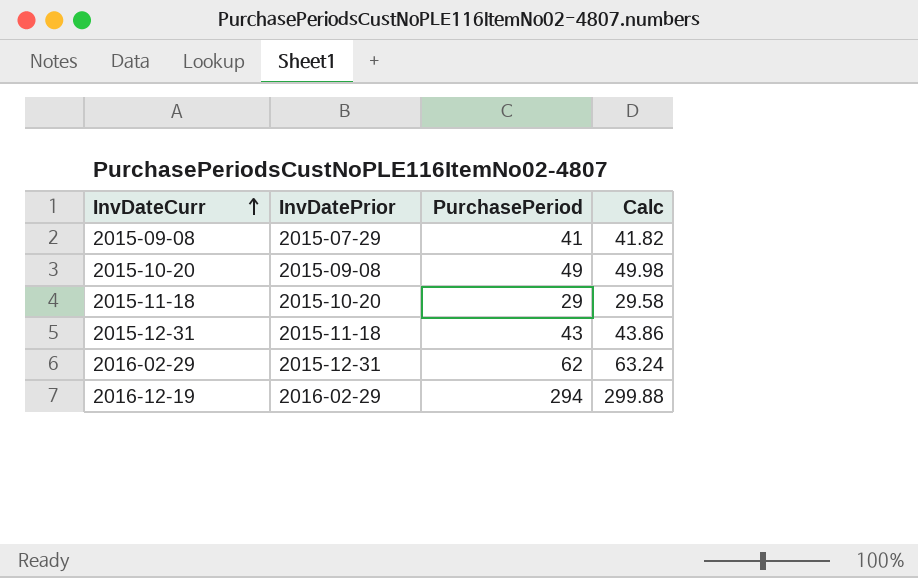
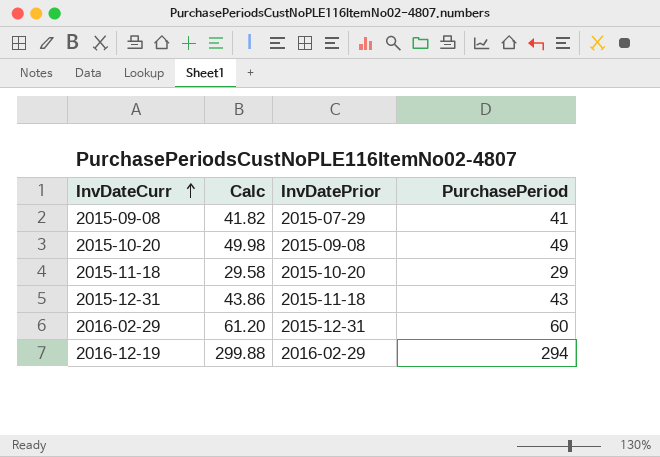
column Calc | position: 4 -> 2
2016-02-29 | Calc: 63.24 -> 61.20
2016-02-29 | PurchasePeriod: 62 -> 60

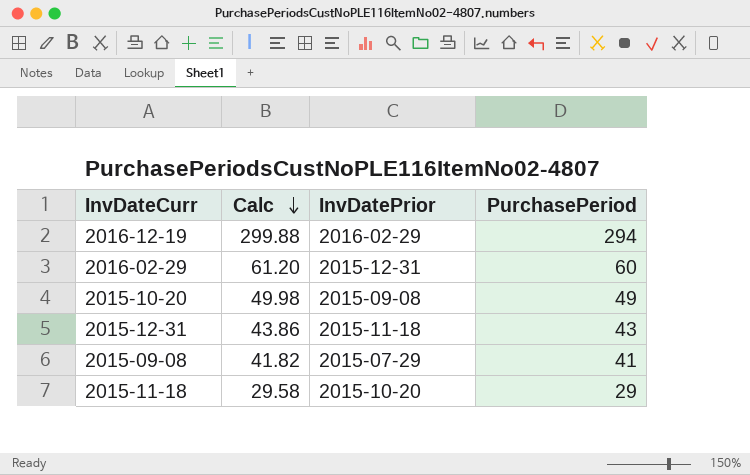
row order: InvDateCurr ascending -> Calc descending

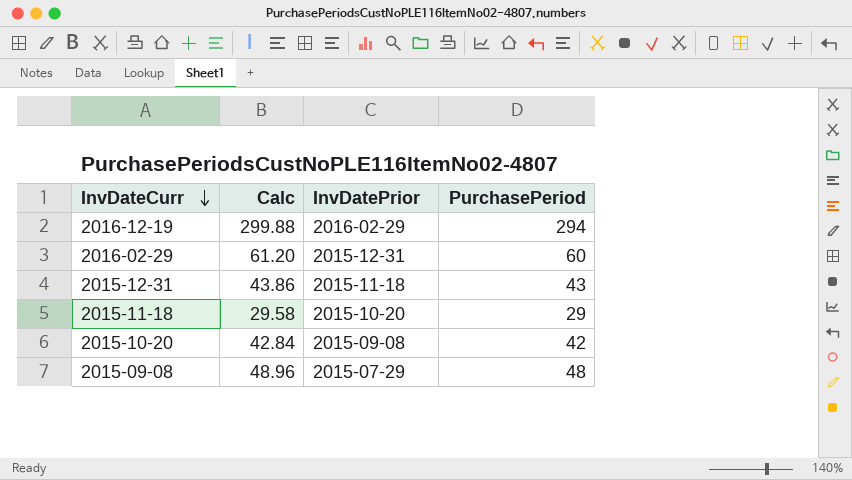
row order: Calc descending -> InvDateCurr descending
2015-10-20 | Calc: 49.98 -> 42.84
2015-10-20 | PurchasePeriod: 49 -> 42
2015-09-08 | Calc: 41.82 -> 48.96
2015-09-08 | PurchasePeriod: 41 -> 48

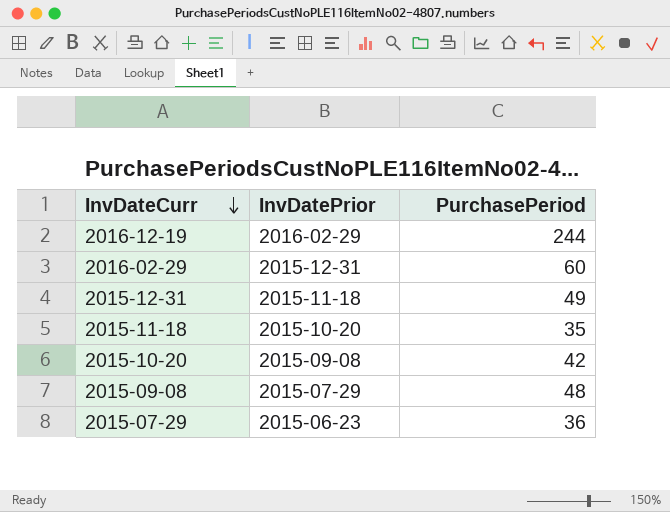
column Calc | formula: [PurchasePeriod] * 1.02 -> none
2016-12-19 | PurchasePeriod: 294 -> 244
2015-12-31 | PurchasePeriod: 43 -> 49
2015-11-18 | PurchasePeriod: 29 -> 35
row 2015-07-29: none -> 2015-06-23 | 36

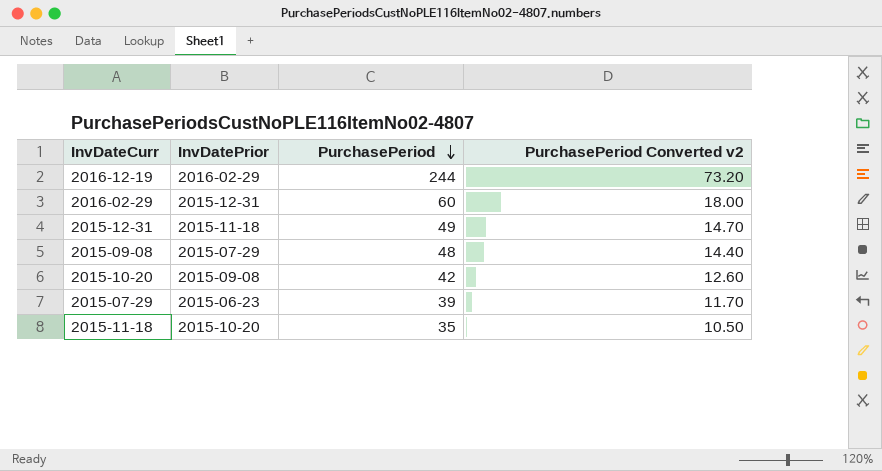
row order: InvDateCurr descending -> PurchasePeriod descending
column PurchasePeriod Converted v2 | formula: none -> [PurchasePeriod] * 0.3
2015-07-29 | PurchasePeriod: 36 -> 39

